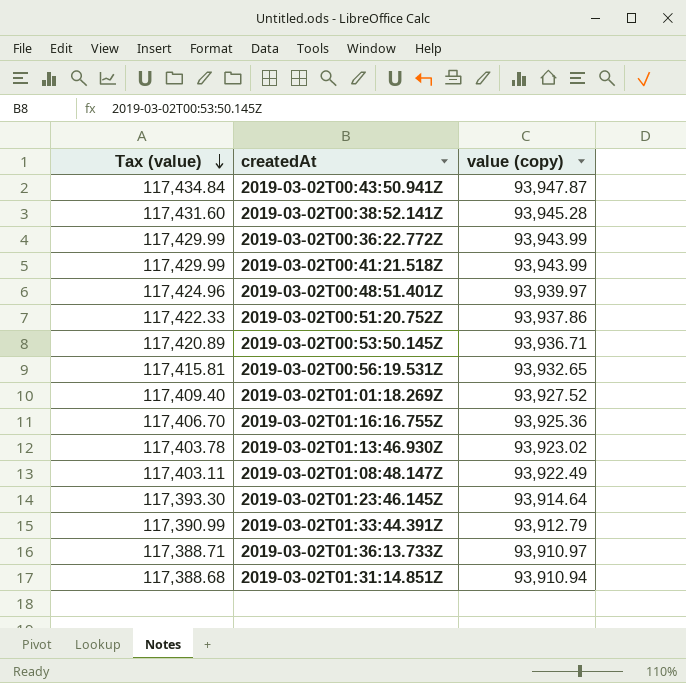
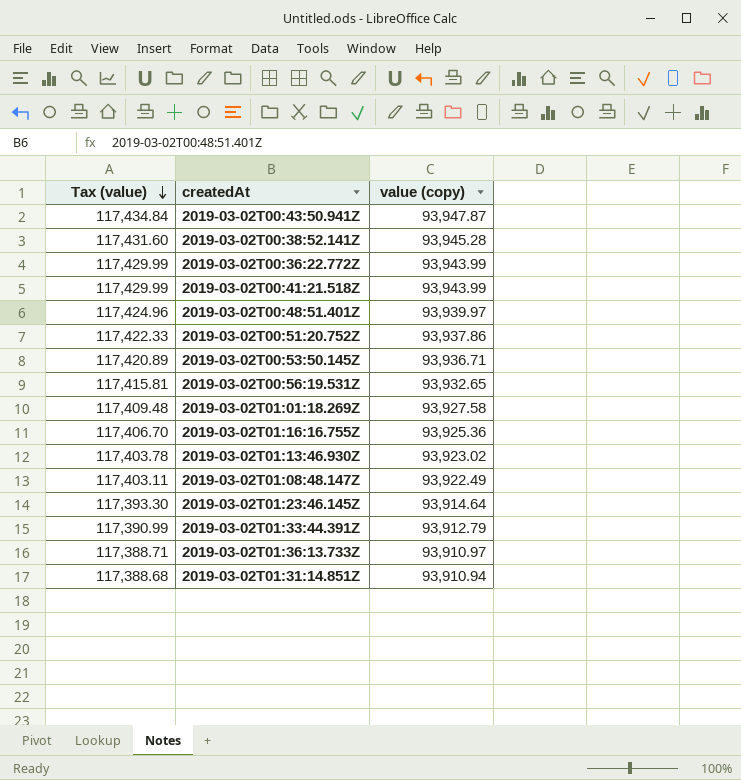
2019-03-02T01:01:18.269Z | Tax (value): 117,409.40 -> 117,409.48
2019-03-02T01:01:18.269Z | value (copy): 93,927.52 -> 93,927.58

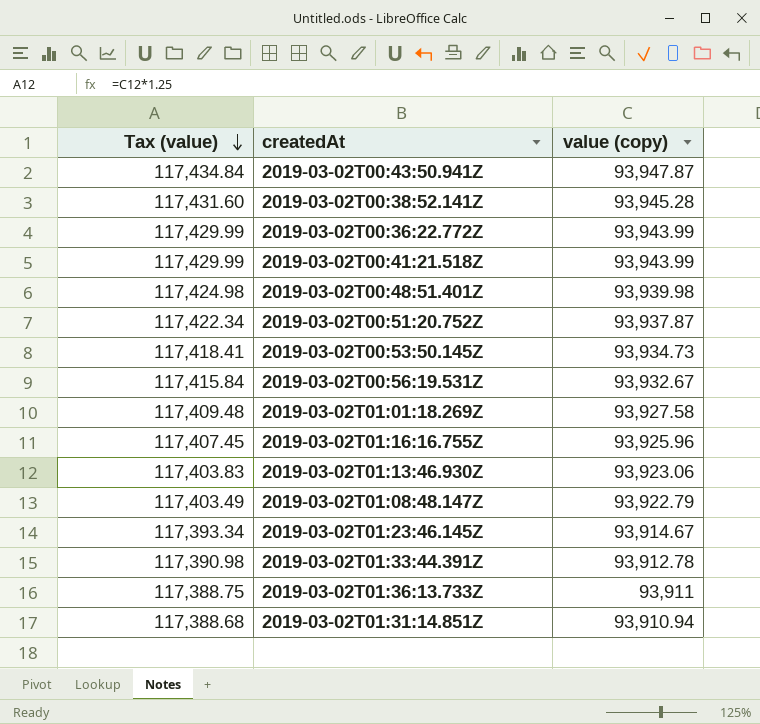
2019-03-02T00:48:51.401Z | Tax (value): 117,424.96 -> 117,424.98
2019-03-02T00:48:51.401Z | value (copy): 93,939.97 -> 93,939.98
2019-03-02T00:51:20.752Z | Tax (value): 117,422.33 -> 117,422.34
2019-03-02T00:51:20.752Z | value (copy): 93,937.86 -> 93,937.87
2019-03-02T00:53:50.145Z | Tax (value): 117,420.89 -> 117,418.41
2019-03-02T00:53:50.145Z | value (copy): 93,936.71 -> 93,934.73
2019-03-02T00:56:19.531Z | Tax (value): 117,415.81 -> 117,415.84
2019-03-02T00:56:19.531Z | value (copy): 93,932.65 -> 93,932.67
2019-03-02T01:16:16.755Z | Tax (value): 117,406.70 -> 117,407.45
2019-03-02T01:16:16.755Z | value (copy): 93,925.36 -> 93,925.96
2019-03-02T01:13:46.930Z | Tax (value): 117,403.78 -> 117,403.83
2019-03-02T01:13:46.930Z | value (copy): 93,923.02 -> 93,923.06
2019-03-02T01:08:48.147Z | Tax (value): 117,403.11 -> 117,403.49
2019-03-02T01:08:48.147Z | value (copy): 93,922.49 -> 93,922.79
2019-03-02T01:23:46.145Z | Tax (value): 117,393.30 -> 117,393.34
2019-03-02T01:23:46.145Z | value (copy): 93,914.64 -> 93,914.67
2019-03-02T01:33:44.391Z | Tax (value): 117,390.99 -> 117,390.98
2019-03-02T01:33:44.391Z | value (copy): 93,912.79 -> 93,912.78
2019-03-02T01:36:13.733Z | Tax (value): 117,388.71 -> 117,388.75
2019-03-02T01:36:13.733Z | value (copy): 93,910.97 -> 93,911

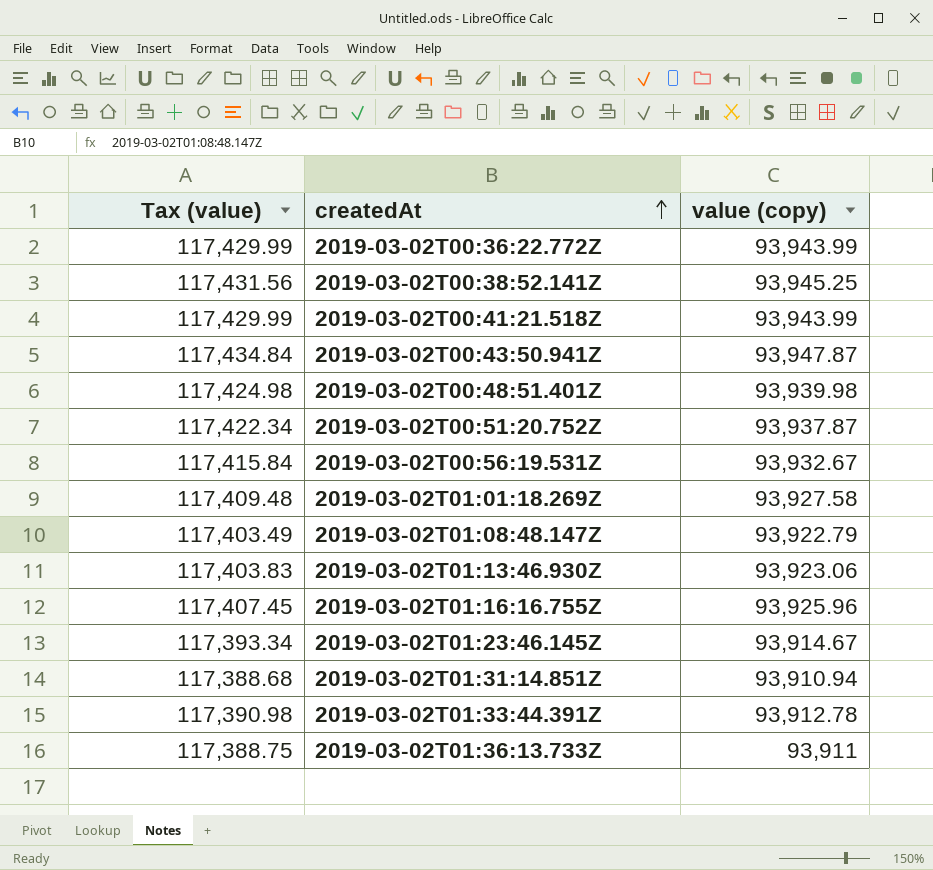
row order: Tax (value) descending -> createdAt ascending
row 2019-03-02T00:53:50.145Z: 117,418.41 | 93,934.73 -> none
2019-03-02T00:38:52.141Z | Tax (value): 117,431.60 -> 117,431.56
2019-03-02T00:38:52.141Z | value (copy): 93,945.28 -> 93,945.25

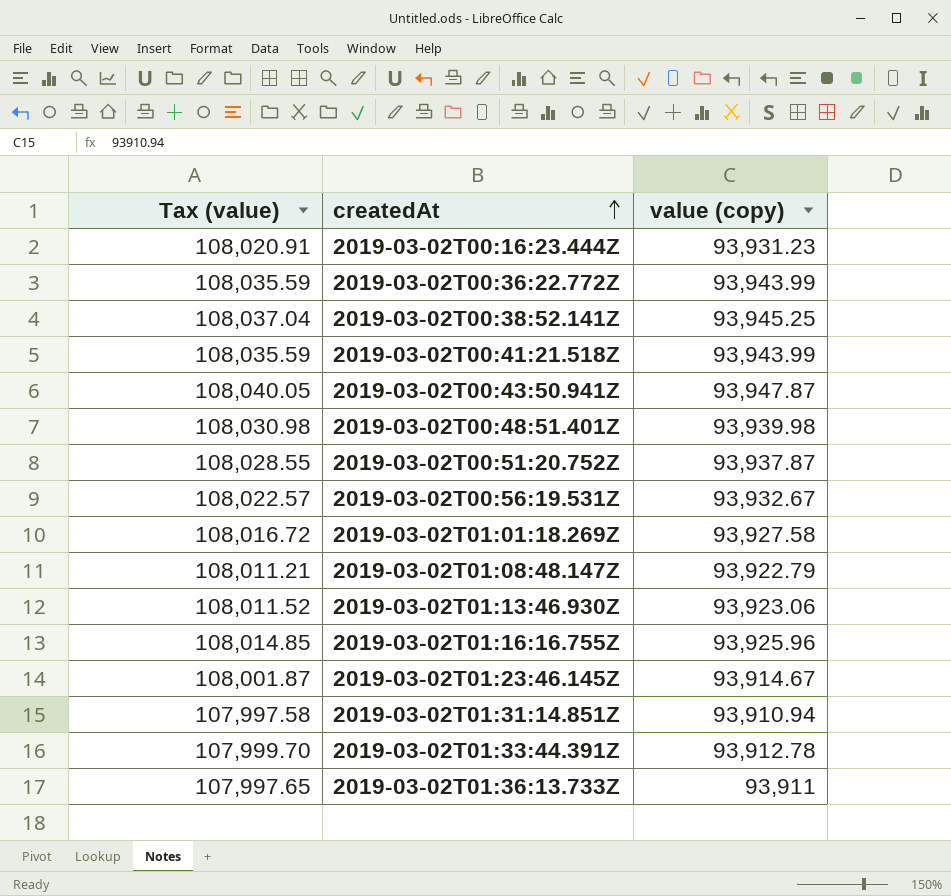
column Tax (value) | formula: [value (copy)] * 1.25 -> [value (copy)] * 1.15
row 2019-03-02T00:16:23.444Z: none -> 108,020.91 | 93,931.23

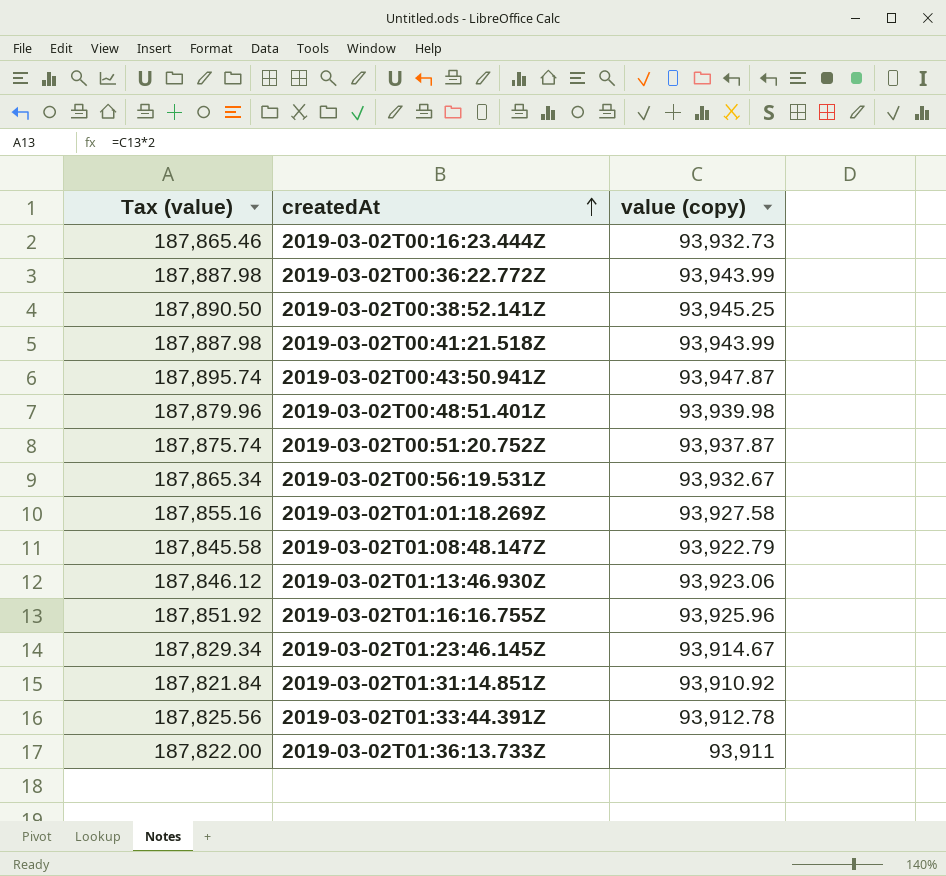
column Tax (value) | formula: [value (copy)] * 1.15 -> [value (copy)] * 2
2019-03-02T00:16:23.444Z | value (copy): 93,931.23 -> 93,932.73
2019-03-02T01:31:14.851Z | value (copy): 93,910.94 -> 93,910.92

